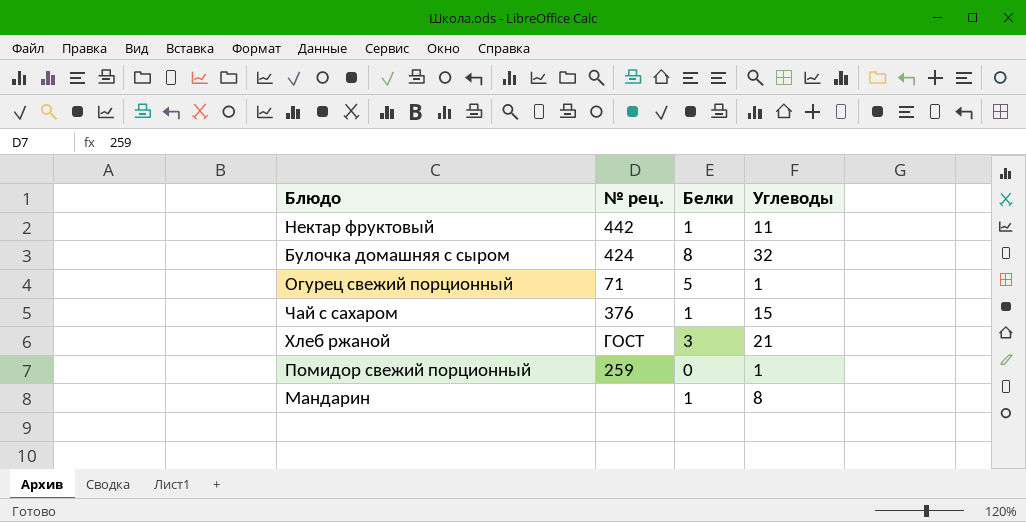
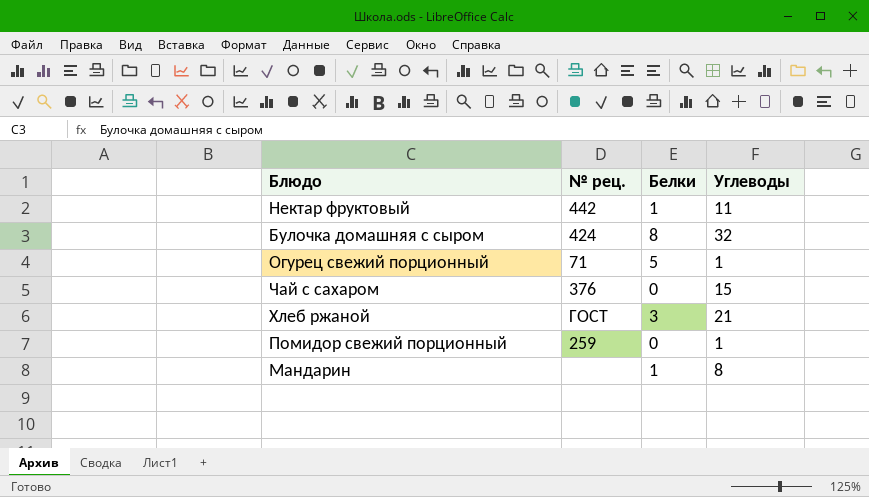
Чай с сахаром | Белки: 1 -> 0

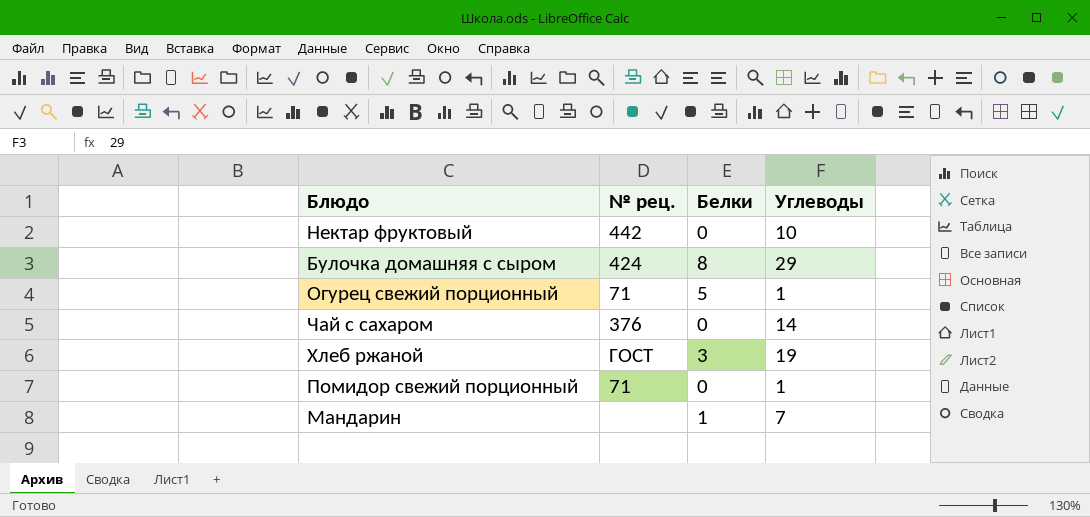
Нектар фруктовый | Белки: 1 -> 0
Нектар фруктовый | Углеводы: 11 -> 10
Булочка домашняя с сыром | Углеводы: 32 -> 29
Чай с сахаром | Углеводы: 15 -> 14
Хлеб ржаной | Углеводы: 21 -> 19
Помидор свежий порционный | № рец.: 259 -> 71
Мандарин | Углеводы: 8 -> 7

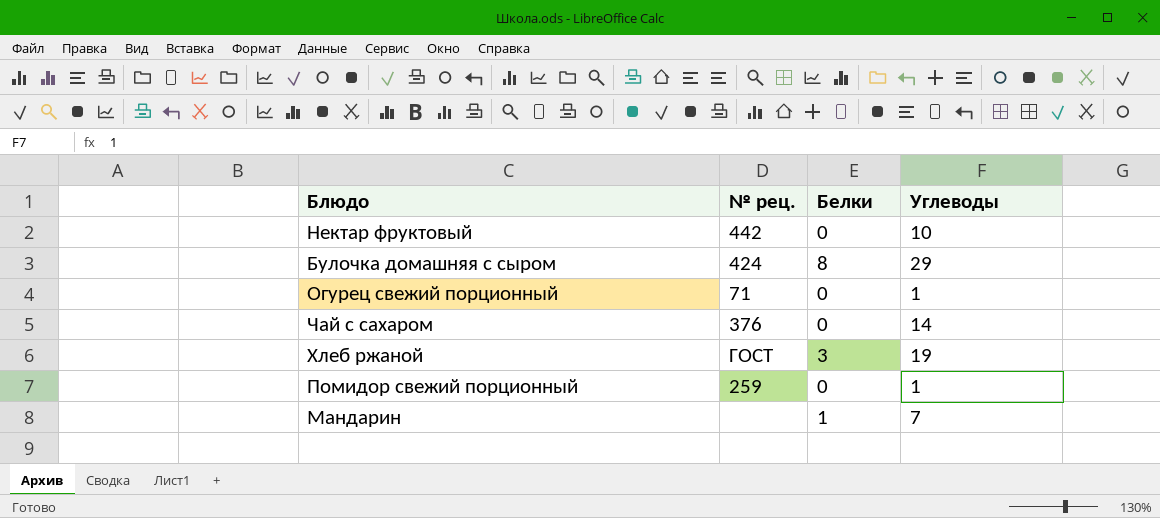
Огурец свежий порционный | Белки: 5 -> 0
Помидор свежий порционный | № рец.: 71 -> 259

